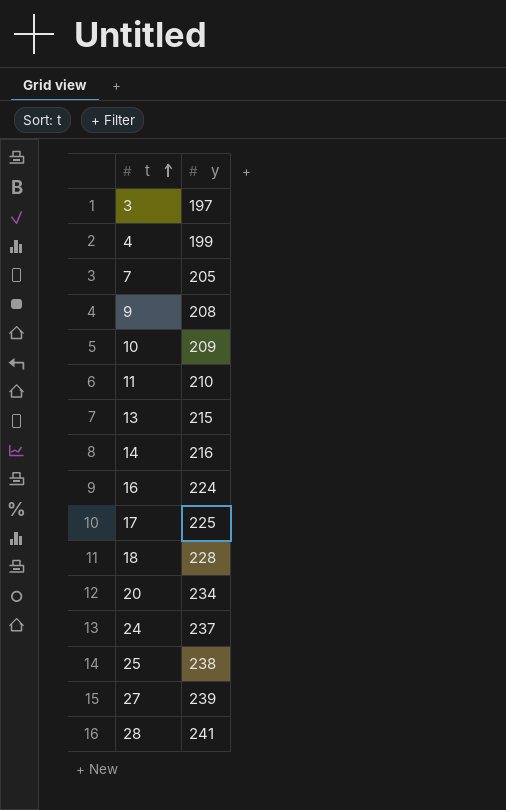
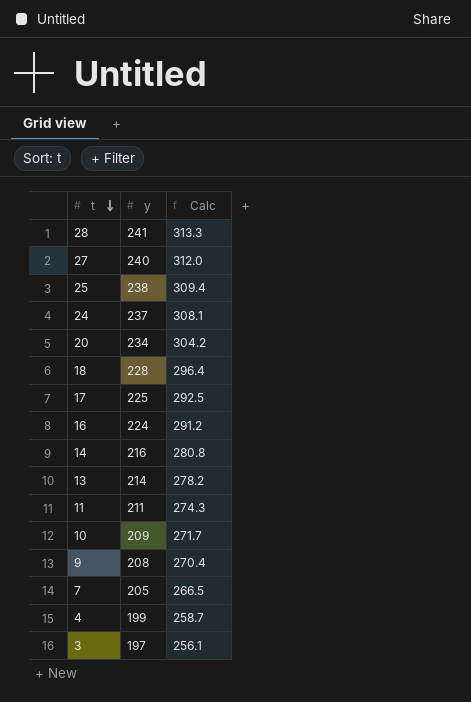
row order: t ascending -> t descending
column Calc | formula: none -> [y] * 1.3
27 | y: 239 -> 240
13 | y: 215 -> 214
11 | y: 210 -> 211

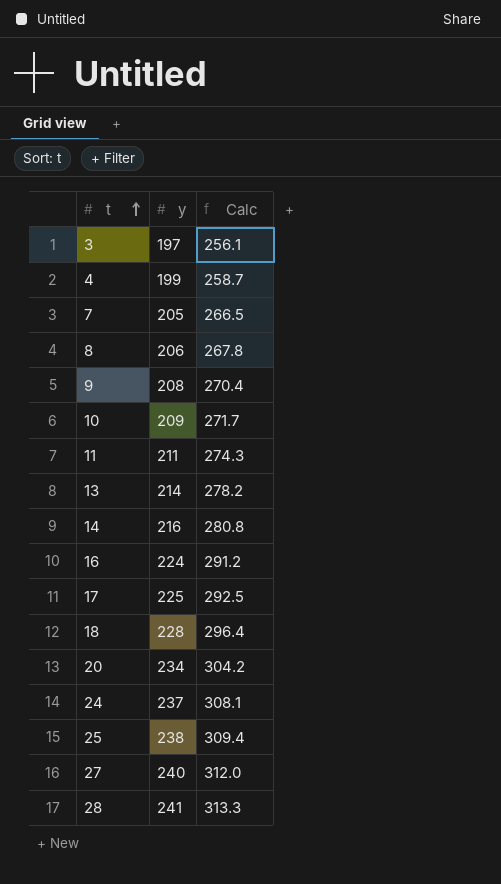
row order: t descending -> t ascending
row 8: none -> 206 | 267.8

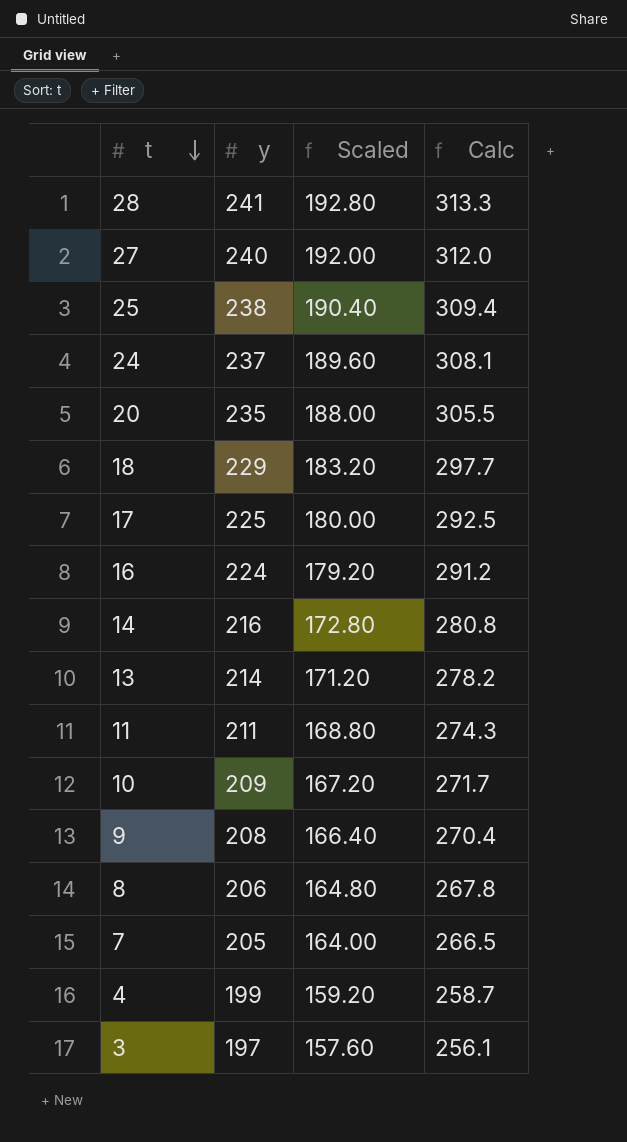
row order: t ascending -> t descending
column Scaled | formula: none -> [y] * 0.8
20 | y: 234 -> 235
20 | Calc: 304.2 -> 305.5
18 | y: 228 -> 229
18 | Calc: 296.4 -> 297.7

